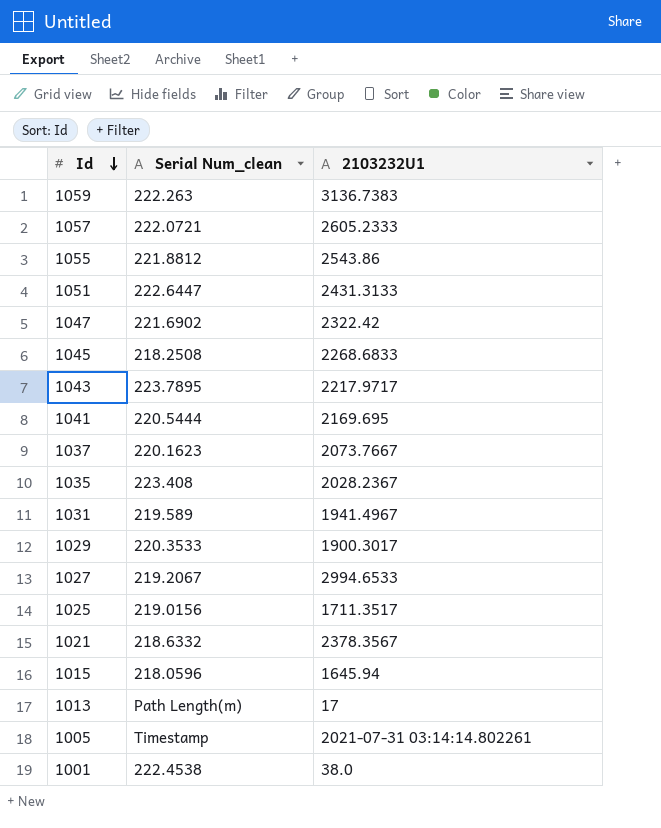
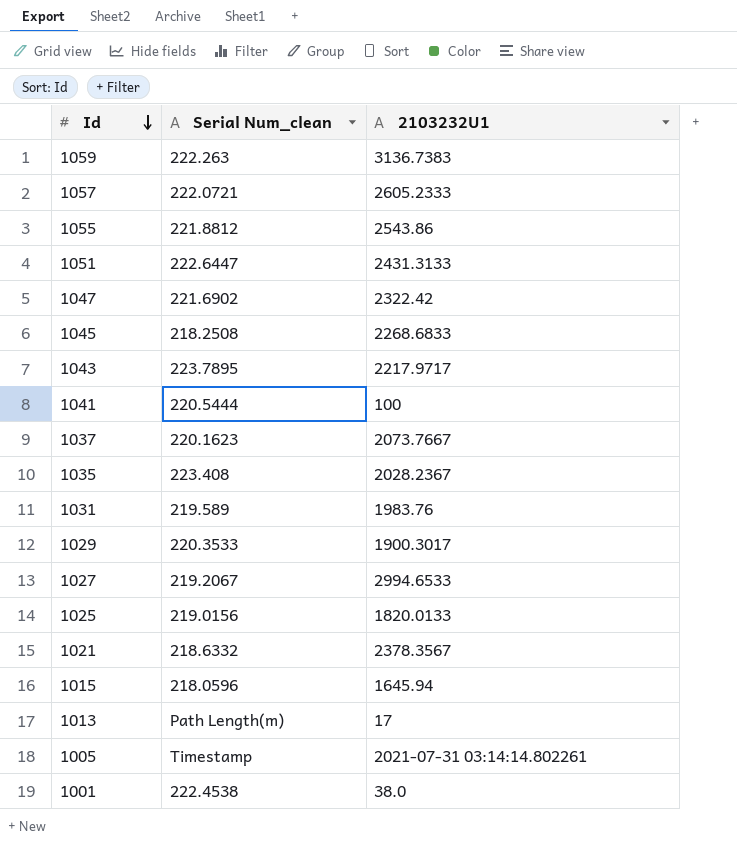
1041 | 2103232U1: 2169.695 -> 100
1031 | 2103232U1: 1941.4967 -> 1983.76
1025 | 2103232U1: 1711.3517 -> 1820.0133

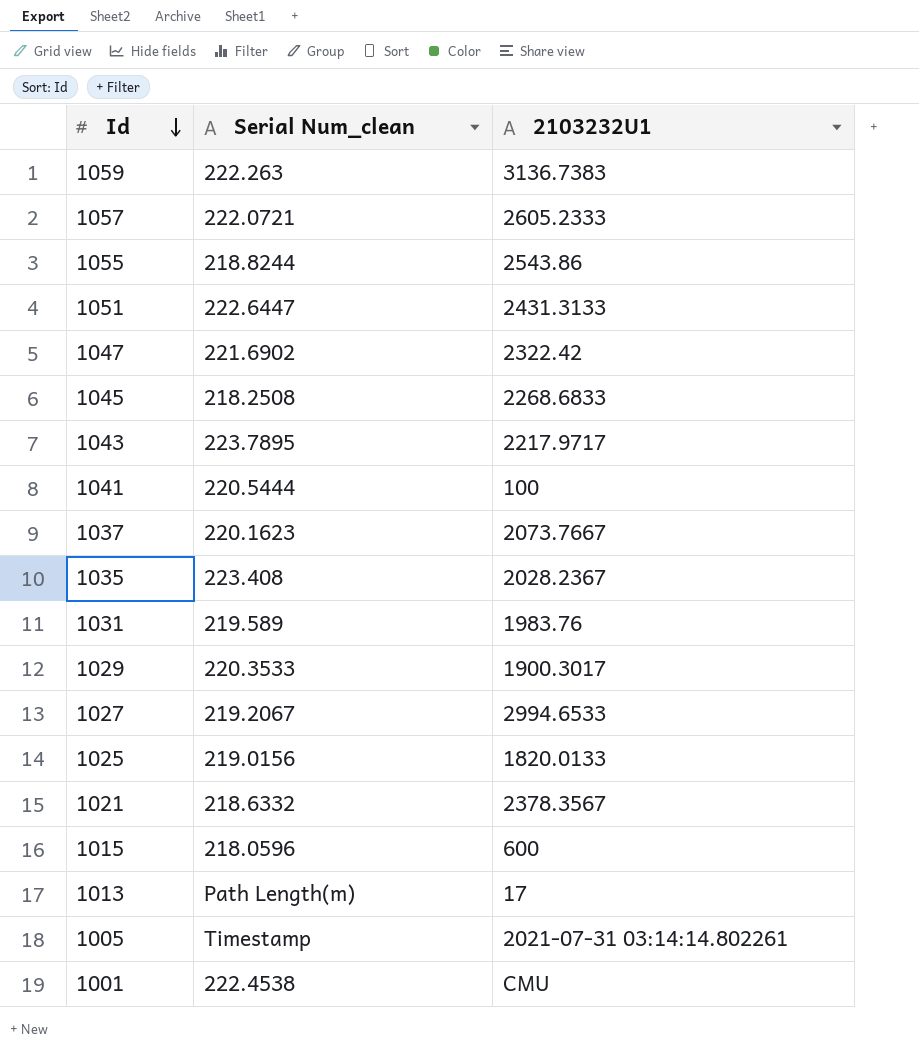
1055 | Serial Num_clean: 221.8812 -> 218.8244
1015 | 2103232U1: 1645.94 -> 600
1001 | 2103232U1: 38.0 -> CMU

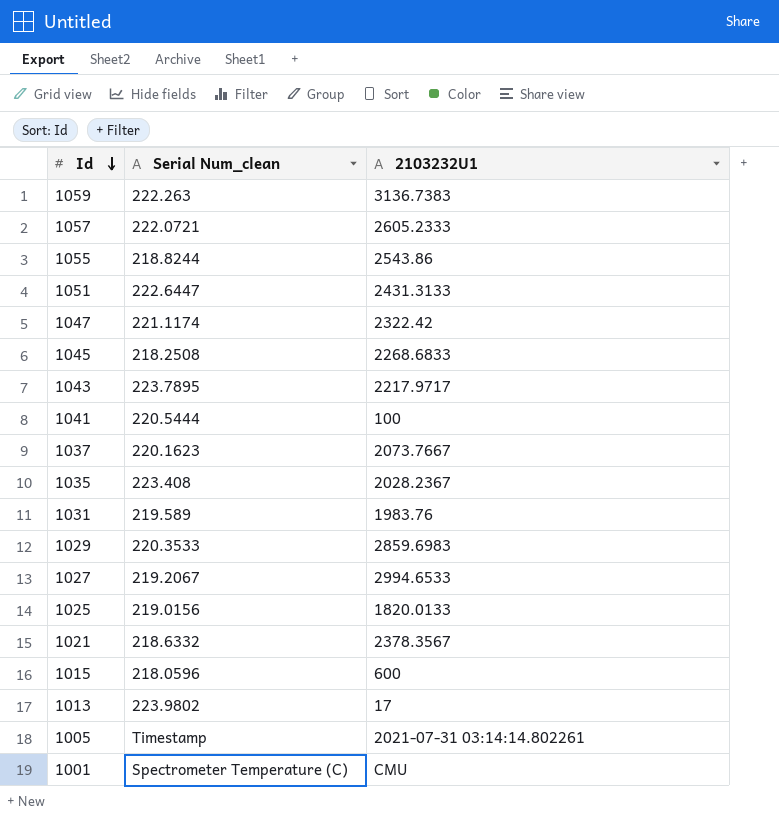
1047 | Serial Num_clean: 221.6902 -> 221.1174
1029 | 2103232U1: 1900.3017 -> 2859.6983
1013 | Serial Num_clean: Path Length(m) -> 223.9802
1001 | Serial Num_clean: 222.4538 -> Spectrometer Temperature (C)

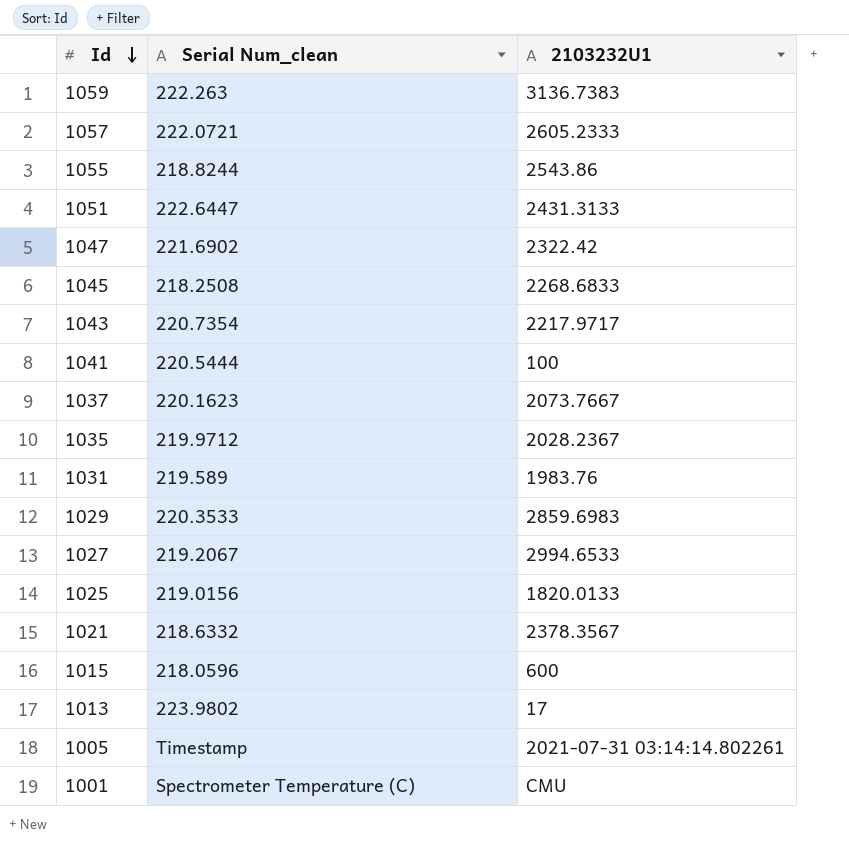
1047 | Serial Num_clean: 221.1174 -> 221.6902
1043 | Serial Num_clean: 223.7895 -> 220.7354
1035 | Serial Num_clean: 223.408 -> 219.9712

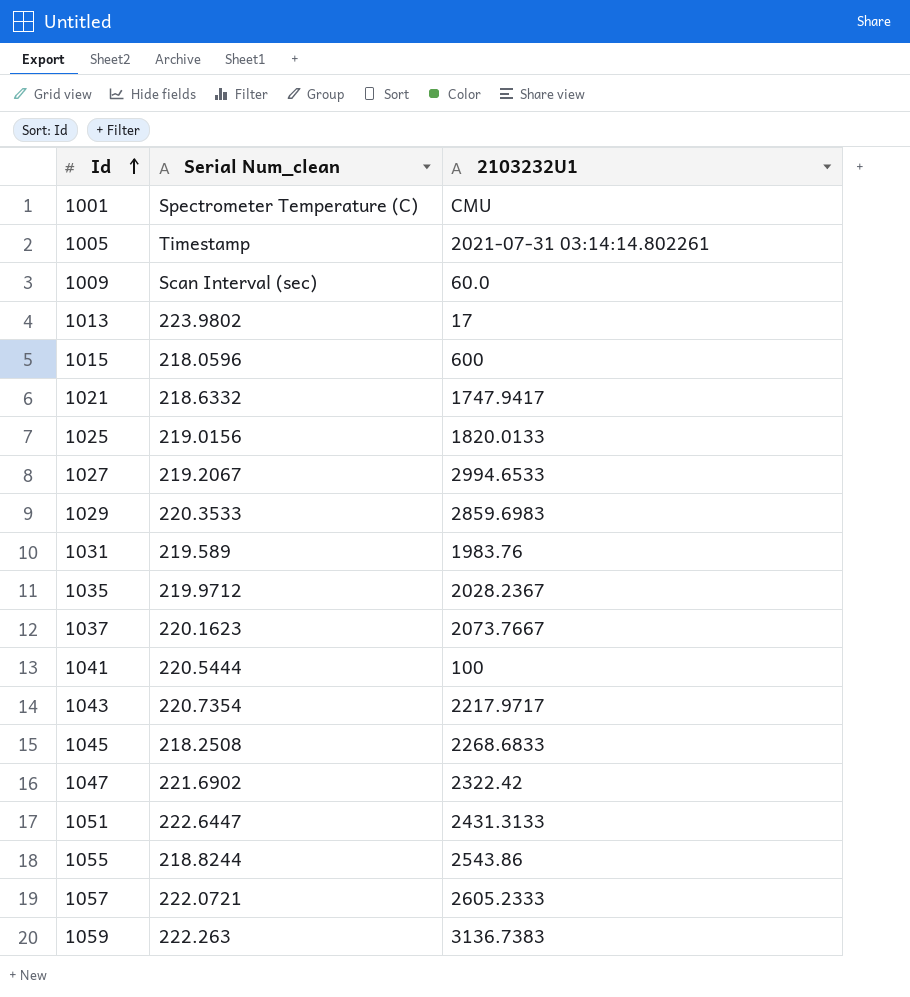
row order: Id descending -> Id ascending
row 1009: none -> Scan Interval (sec) | 60.0
1021 | 2103232U1: 2378.3567 -> 1747.9417

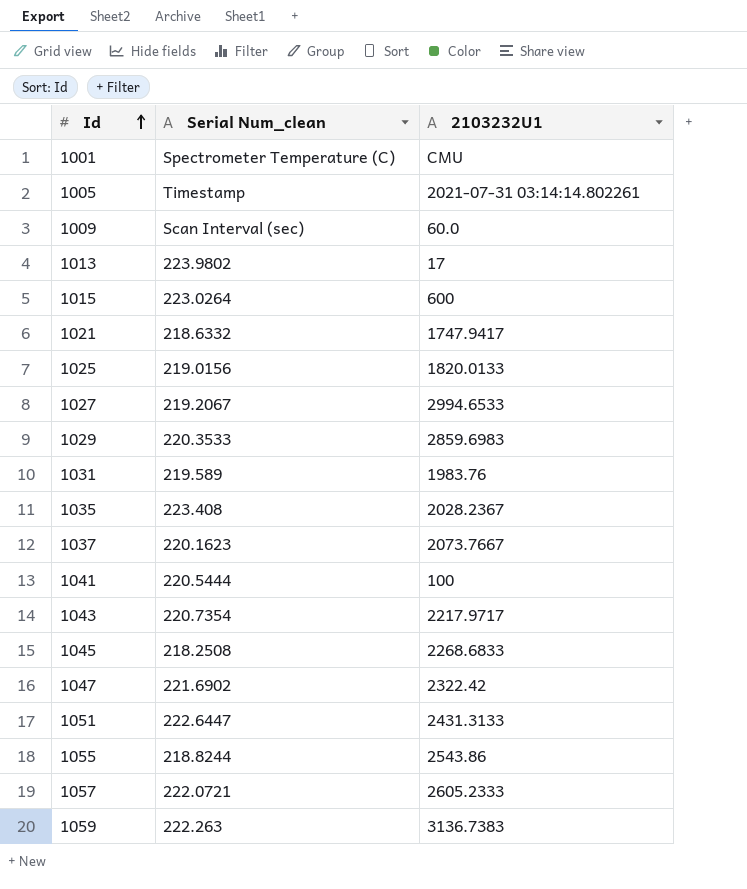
1015 | Serial Num_clean: 218.0596 -> 223.0264
1035 | Serial Num_clean: 219.9712 -> 223.408

